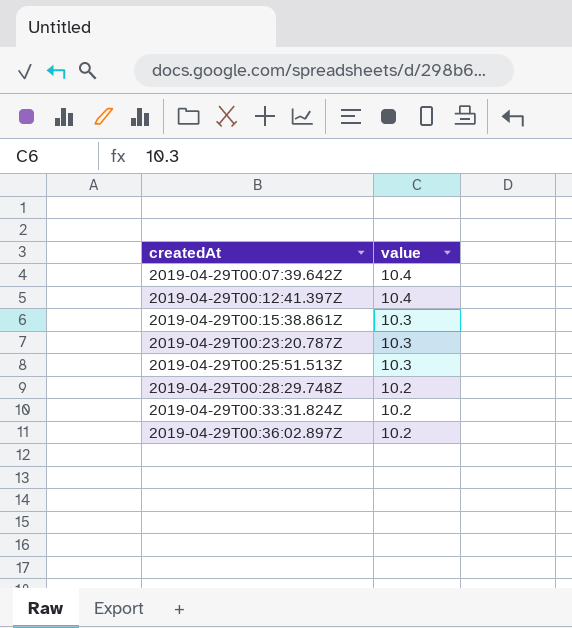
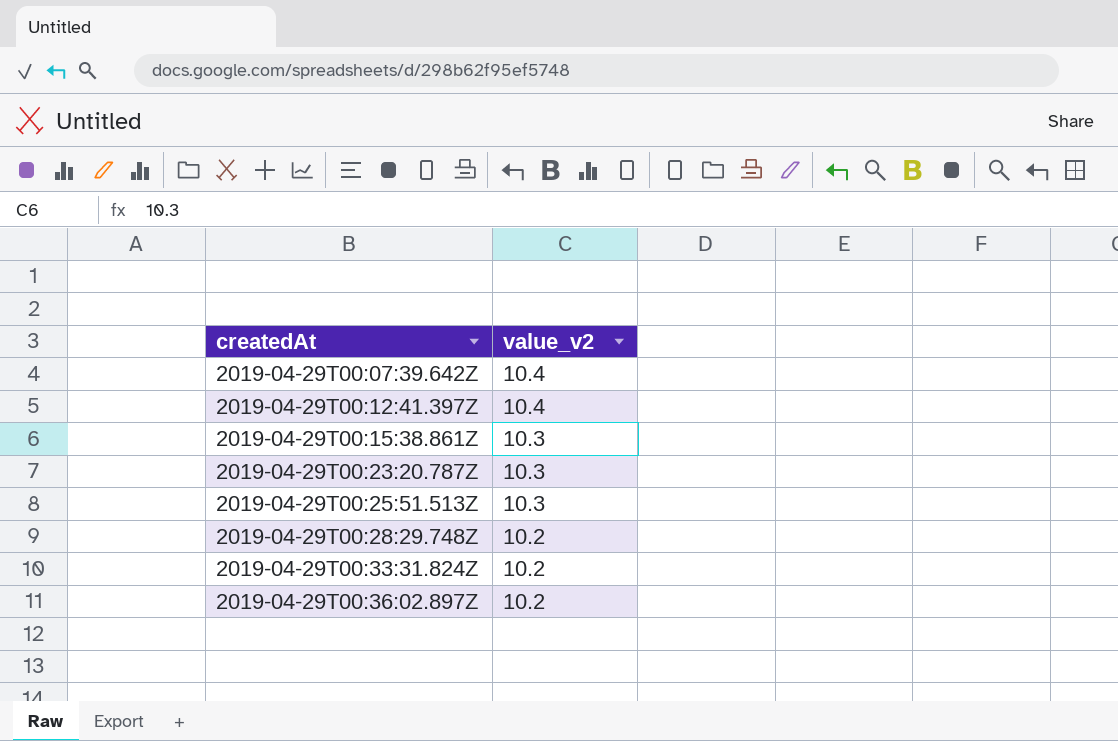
column name: value -> value_v2

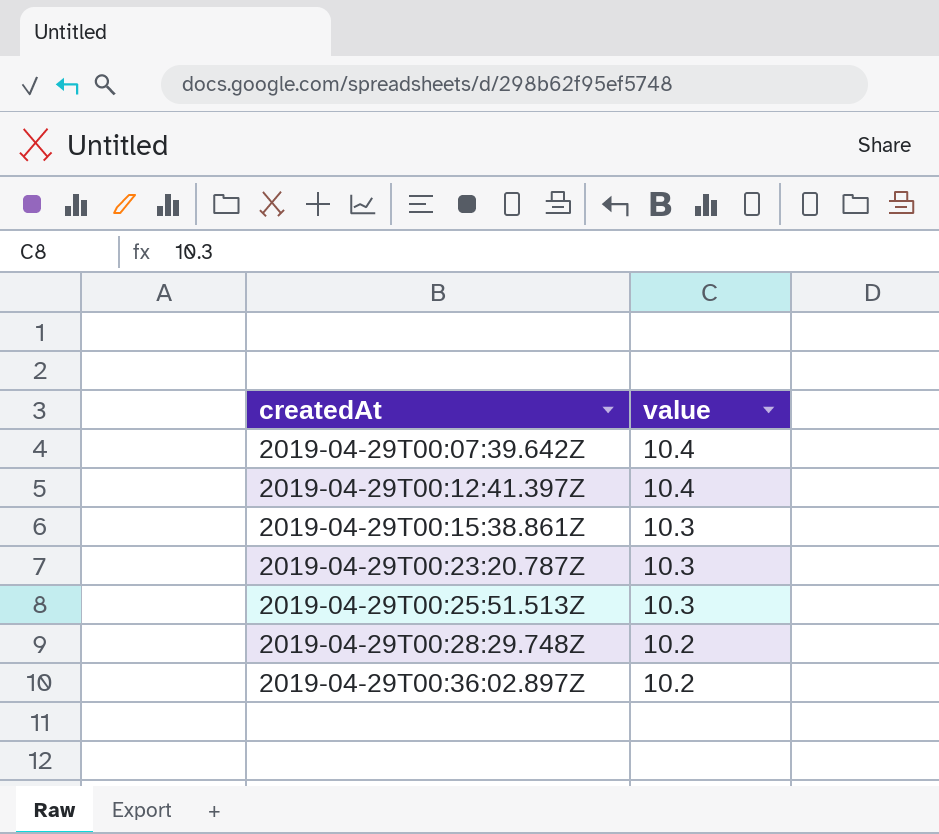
column name: value_v2 -> value
row 2019-04-29T00:33:31.824Z: 10.2 -> none

